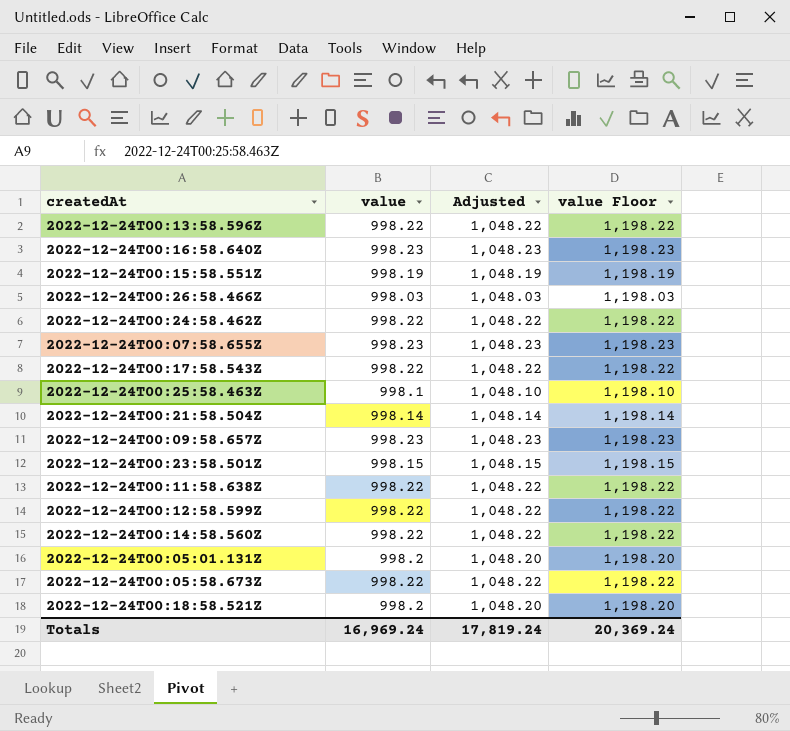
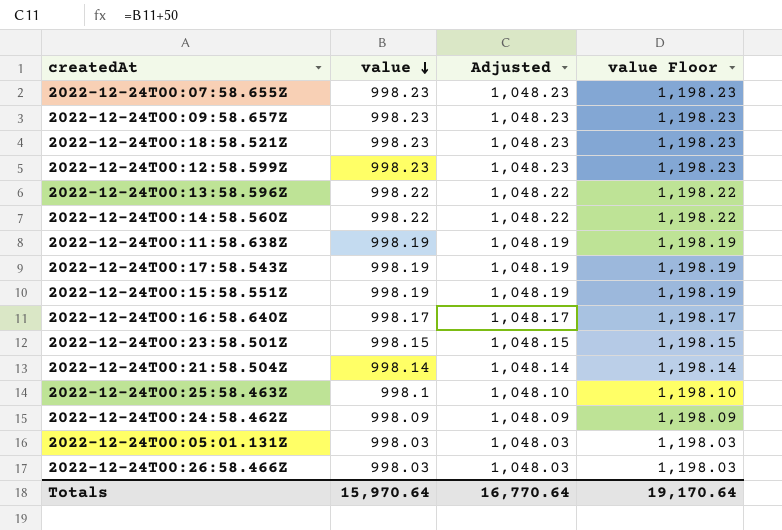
row order: none -> value descending
row 2022-12-24T00:05:58.673Z: 998.22 | 1,048.22 | 1,198.22 -> none
2022-12-24T00:18:58.521Z | value: 998.2 -> 998.23
2022-12-24T00:18:58.521Z | Adjusted: 1,048.20 -> 1,048.23
2022-12-24T00:18:58.521Z | value Floor: 1,198.20 -> 1,198.23
2022-12-24T00:12:58.599Z | value: 998.22 -> 998.23
2022-12-24T00:12:58.599Z | Adjusted: 1,048.22 -> 1,048.23
2022-12-24T00:12:58.599Z | value Floor: 1,198.22 -> 1,198.23
2022-12-24T00:11:58.638Z | value: 998.22 -> 998.19
2022-12-24T00:11:58.638Z | Adjusted: 1,048.22 -> 1,048.19
2022-12-24T00:11:58.638Z | value Floor: 1,198.22 -> 1,198.19
2022-12-24T00:17:58.543Z | value: 998.22 -> 998.19
2022-12-24T00:17:58.543Z | Adjusted: 1,048.22 -> 1,048.19
2022-12-24T00:17:58.543Z | value Floor: 1,198.22 -> 1,198.19
2022-12-24T00:16:58.640Z | value: 998.23 -> 998.17
2022-12-24T00:16:58.640Z | Adjusted: 1,048.23 -> 1,048.17
2022-12-24T00:16:58.640Z | value Floor: 1,198.23 -> 1,198.17
2022-12-24T00:24:58.462Z | value: 998.22 -> 998.09
2022-12-24T00:24:58.462Z | Adjusted: 1,048.22 -> 1,048.09
2022-12-24T00:24:58.462Z | value Floor: 1,198.22 -> 1,198.09
2022-12-24T00:05:01.131Z | value: 998.2 -> 998.03
2022-12-24T00:05:01.131Z | Adjusted: 1,048.20 -> 1,048.03
2022-12-24T00:05:01.131Z | value Floor: 1,198.20 -> 1,198.03
Totals | value: 16,969.24 -> 15,970.64
Totals | Adjusted: 17,819.24 -> 16,770.64
Totals | value Floor: 20,369.24 -> 19,170.64

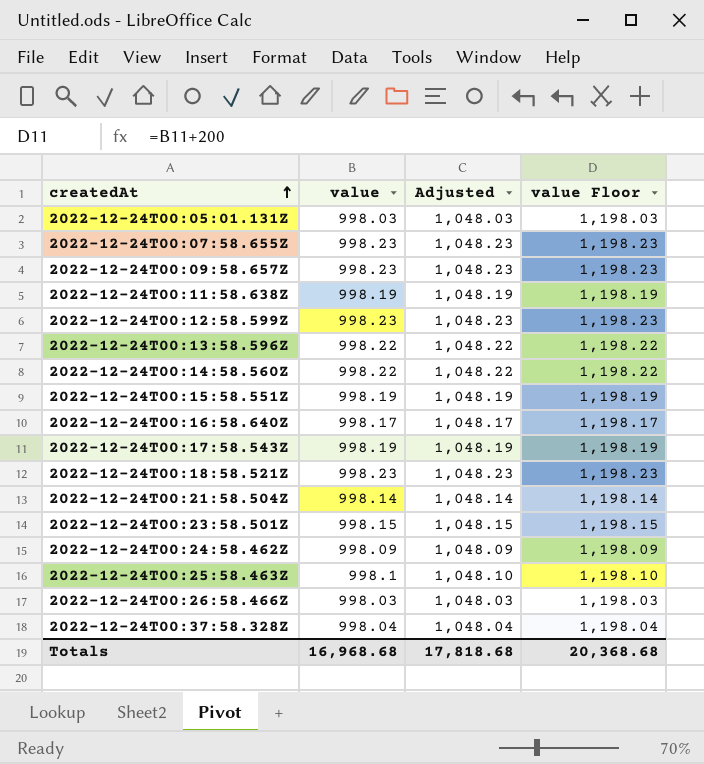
row order: value descending -> createdAt ascending
row 2022-12-24T00:37:58.328Z: none -> 998.04 | 1,048.04 | 1,198.04
Totals | value: 15,970.64 -> 16,968.68
Totals | Adjusted: 16,770.64 -> 17,818.68
Totals | value Floor: 19,170.64 -> 20,368.68

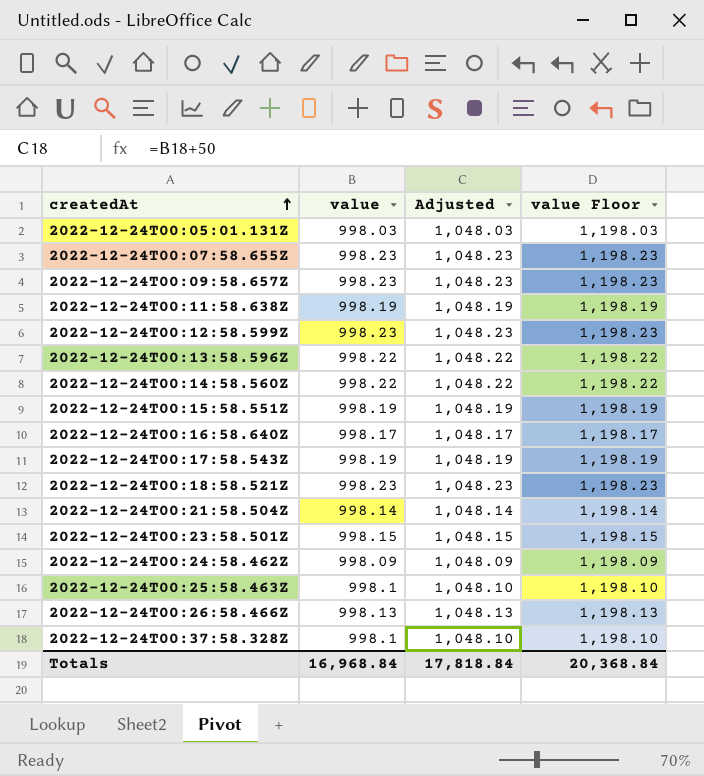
2022-12-24T00:26:58.466Z | value: 998.03 -> 998.13
2022-12-24T00:26:58.466Z | Adjusted: 1,048.03 -> 1,048.13
2022-12-24T00:26:58.466Z | value Floor: 1,198.03 -> 1,198.13
2022-12-24T00:37:58.328Z | value: 998.04 -> 998.1
2022-12-24T00:37:58.328Z | Adjusted: 1,048.04 -> 1,048.10
2022-12-24T00:37:58.328Z | value Floor: 1,198.04 -> 1,198.10
Totals | value: 16,968.68 -> 16,968.84
Totals | Adjusted: 17,818.68 -> 17,818.84
Totals | value Floor: 20,368.68 -> 20,368.84

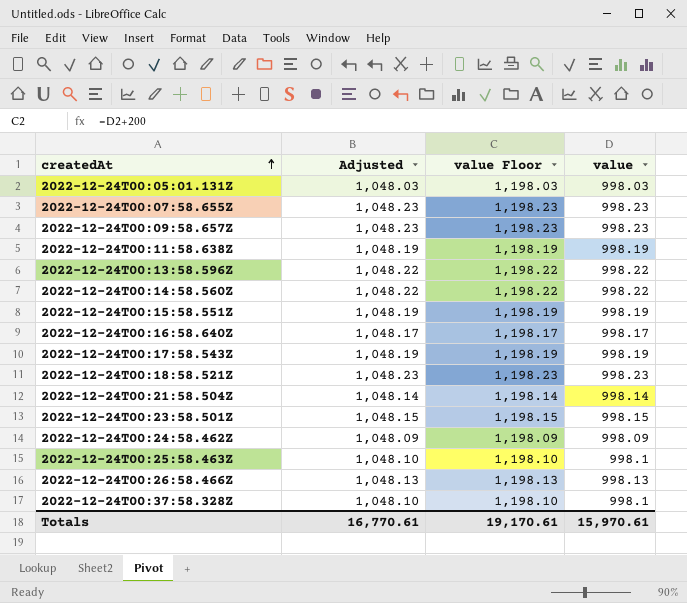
column value | position: 2 -> 4
row 2022-12-24T00:12:58.599Z: 998.23 | 1,048.23 | 1,198.23 -> none
Totals | Adjusted: 17,818.84 -> 16,770.61
Totals | value Floor: 20,368.84 -> 19,170.61
Totals | value: 16,968.84 -> 15,970.61

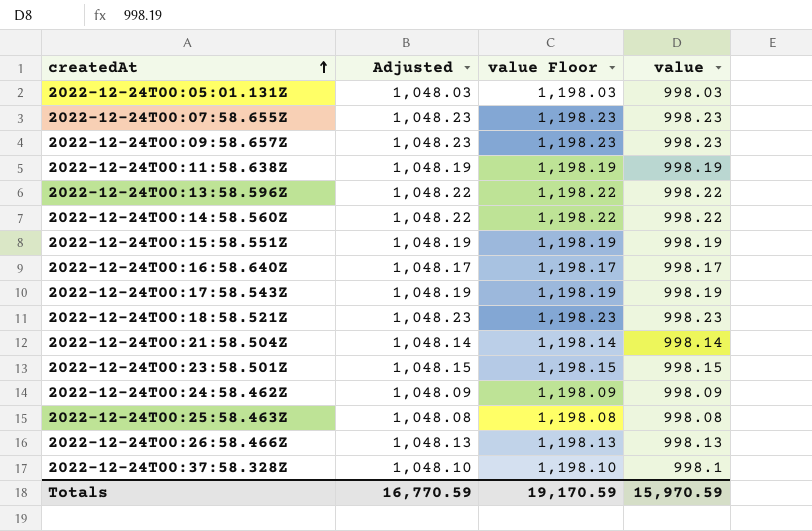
2022-12-24T00:25:58.463Z | Adjusted: 1,048.10 -> 1,048.08
2022-12-24T00:25:58.463Z | value Floor: 1,198.10 -> 1,198.08
2022-12-24T00:25:58.463Z | value: 998.1 -> 998.08
Totals | Adjusted: 16,770.61 -> 16,770.59
Totals | value Floor: 19,170.61 -> 19,170.59
Totals | value: 15,970.61 -> 15,970.59

